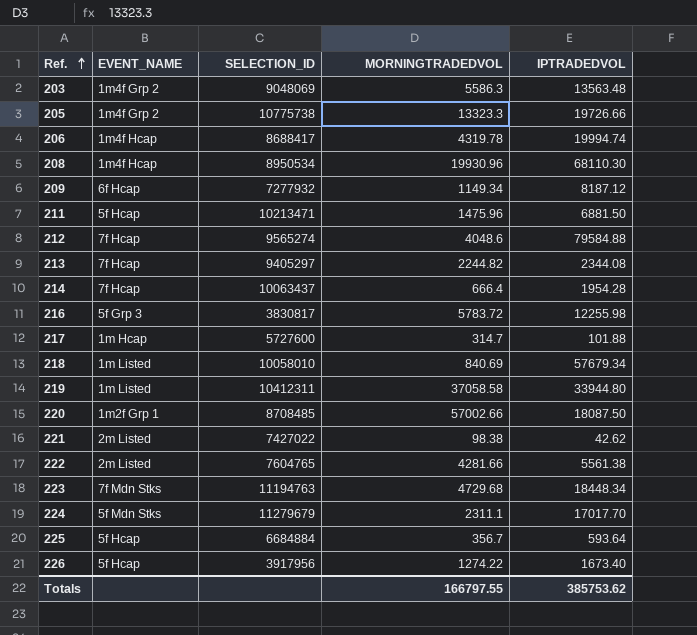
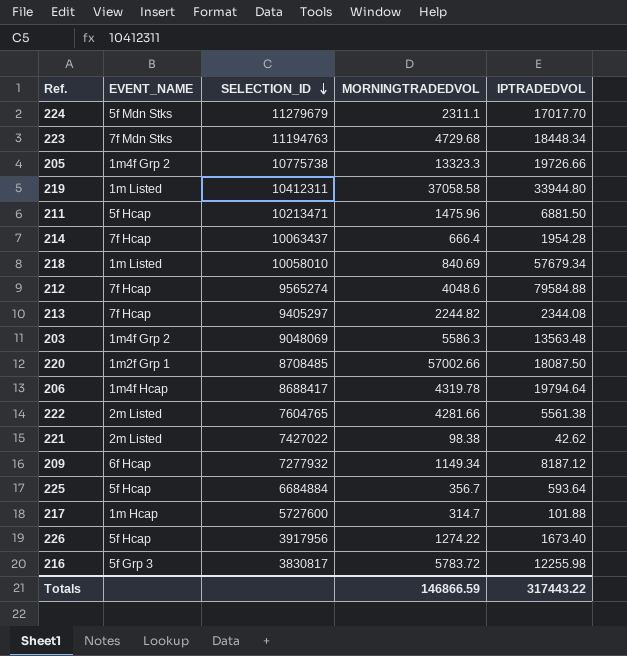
row order: Ref. ascending -> SELECTION_ID descending
row 208: 1m4f Hcap | 8950534 | 19930.96 | 68110.30 -> none
206 | IPTRADEDVOL: 19994.74 -> 19794.64
Totals | MORNINGTRADEDVOL: 166797.55 -> 146866.59
Totals | IPTRADEDVOL: 385753.62 -> 317443.22

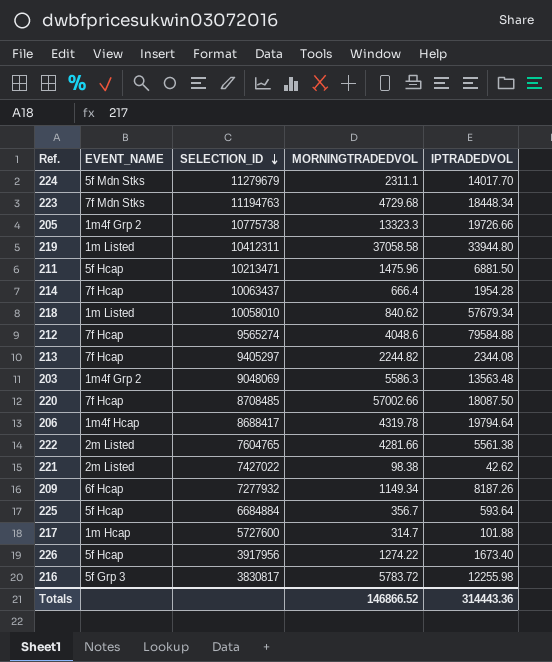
224 | IPTRADEDVOL: 17017.70 -> 14017.70
218 | MORNINGTRADEDVOL: 840.69 -> 840.62
220 | EVENT_NAME: 1m2f Grp 1 -> 7f Hcap
209 | IPTRADEDVOL: 8187.12 -> 8187.26
Totals | MORNINGTRADEDVOL: 146866.59 -> 146866.52
Totals | IPTRADEDVOL: 317443.22 -> 314443.36

